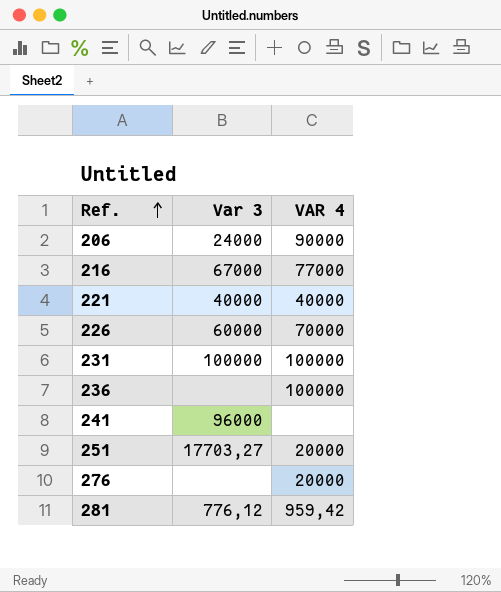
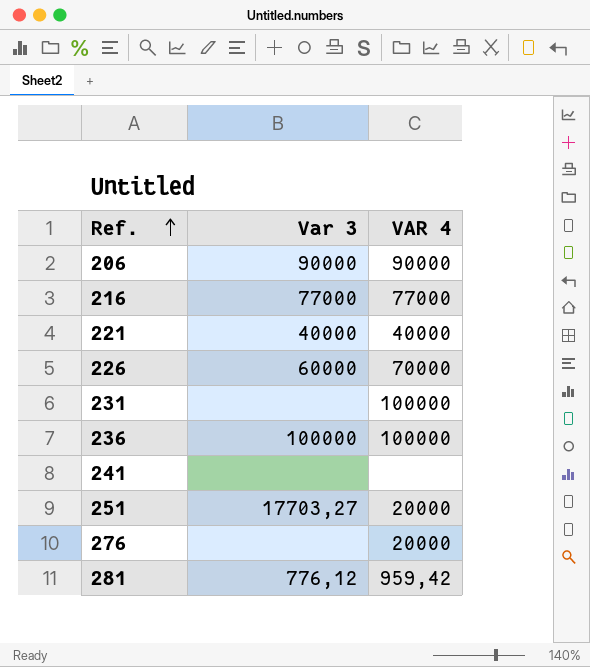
206 | Var 3: 24000 -> 90000
216 | Var 3: 67000 -> 77000
231 | Var 3: 100000 -> none
236 | Var 3: none -> 100000
241 | Var 3: 96000 -> none

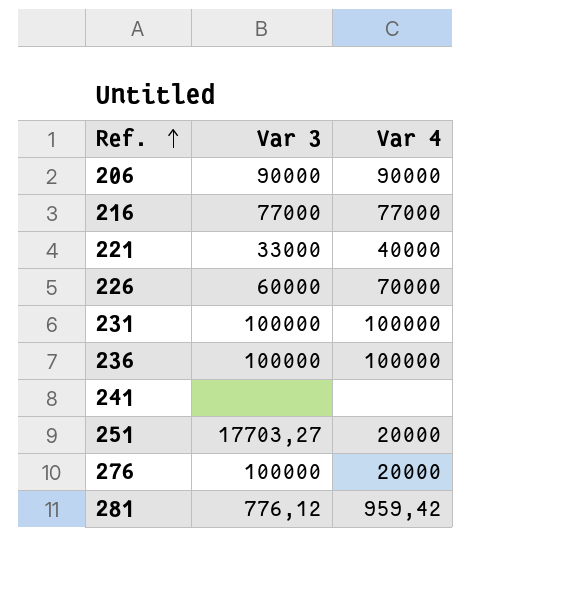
column name: VAR 4 -> Var 4
221 | Var 3: 40000 -> 33000
231 | Var 3: none -> 100000
276 | Var 3: none -> 100000

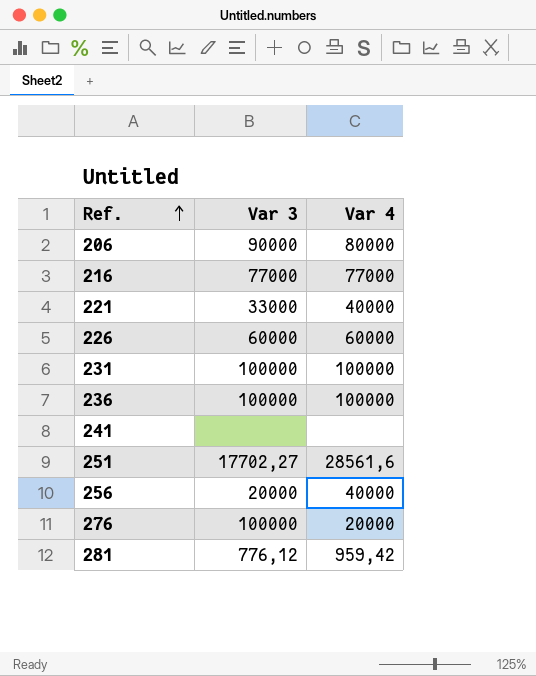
206 | Var 4: 90000 -> 80000
226 | Var 4: 70000 -> 60000
251 | Var 3: 17703,27 -> 17702,27
251 | Var 4: 20000 -> 28561,6
row 256: none -> 20000 | 40000

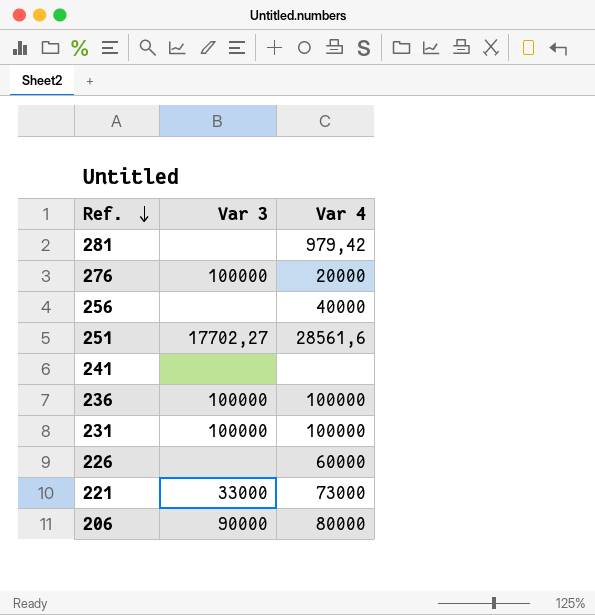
row order: Ref. ascending -> Ref. descending
row 216: 77000 | 77000 -> none
281 | Var 3: 776,12 -> none
281 | Var 4: 959,42 -> 979,42
256 | Var 3: 20000 -> none
226 | Var 3: 60000 -> none
221 | Var 4: 40000 -> 73000

